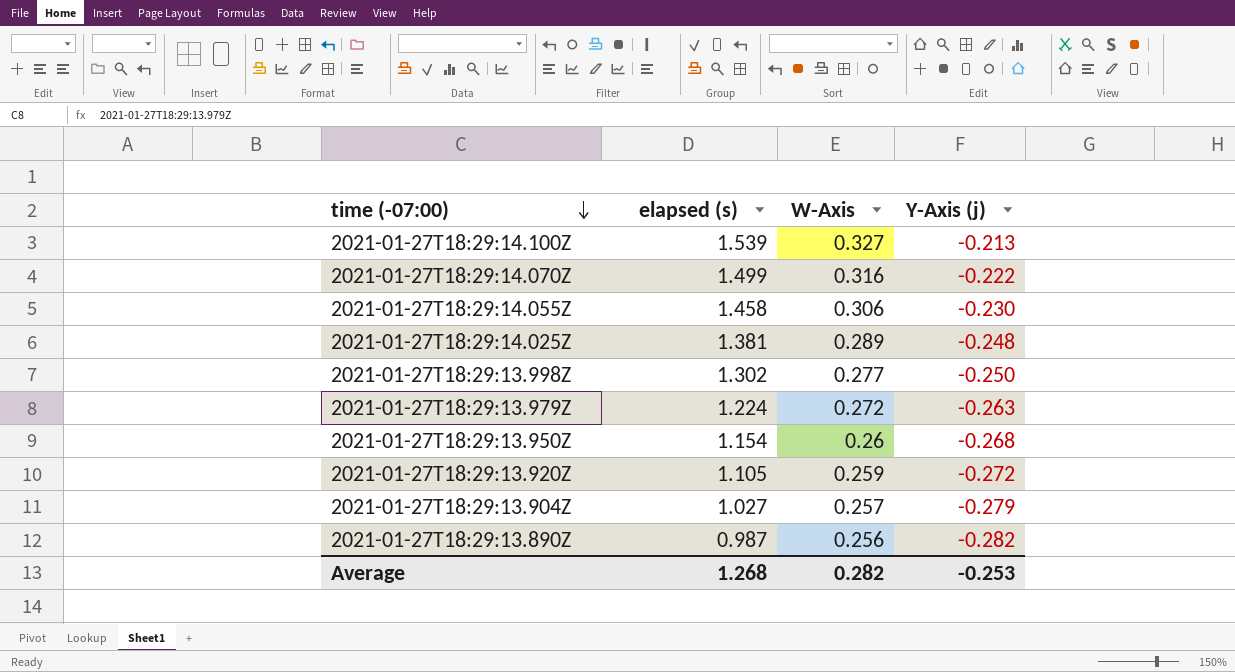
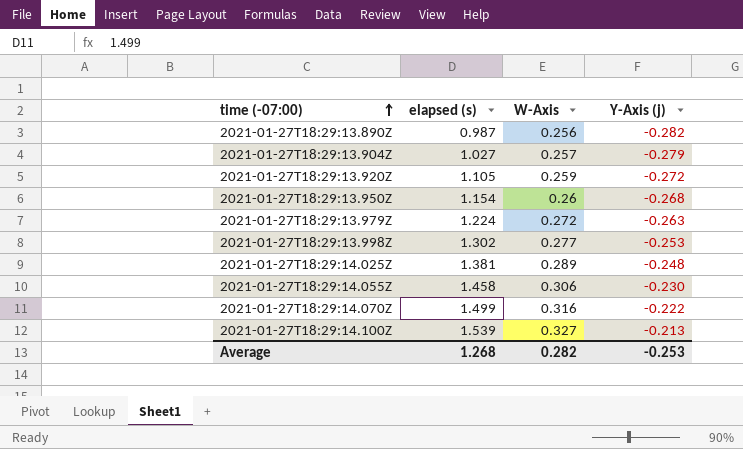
row order: time (-07:00) descending -> time (-07:00) ascending
2021-01-27T18:29:13.998Z | Y-Axis (j): -0.250 -> -0.253

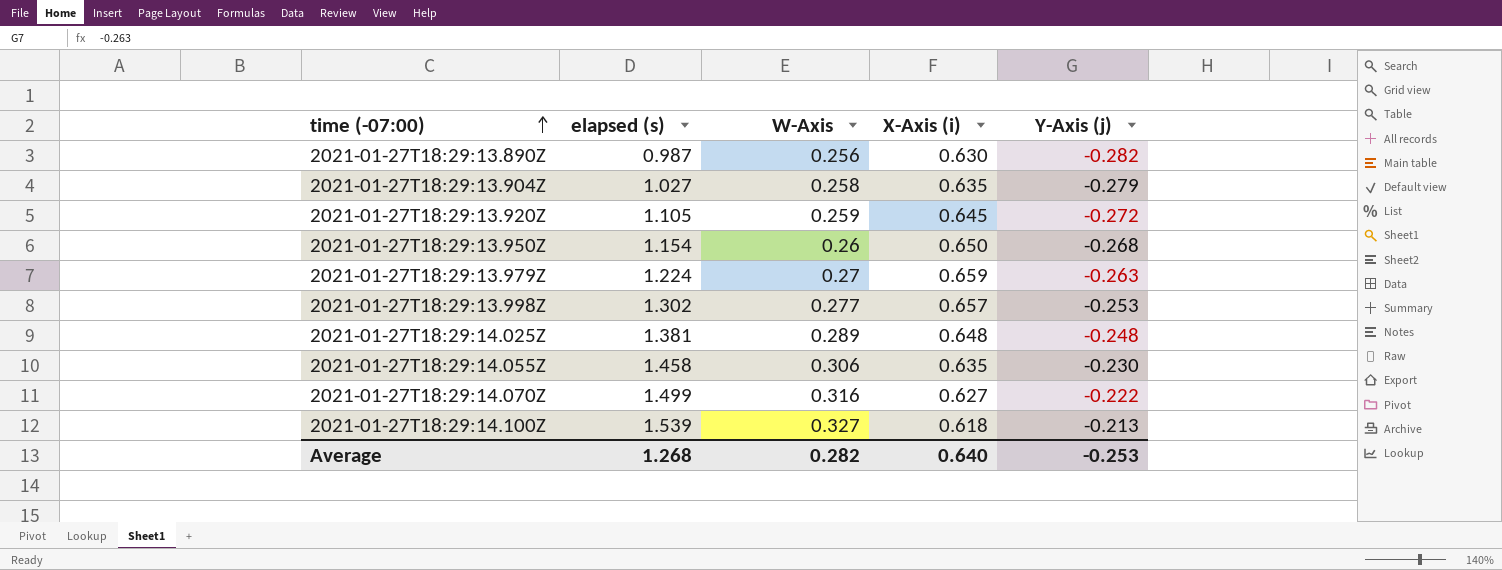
column X-Axis (i) | position: none -> 4
2021-01-27T18:29:13.904Z | W-Axis: 0.257 -> 0.258
2021-01-27T18:29:13.979Z | W-Axis: 0.272 -> 0.27

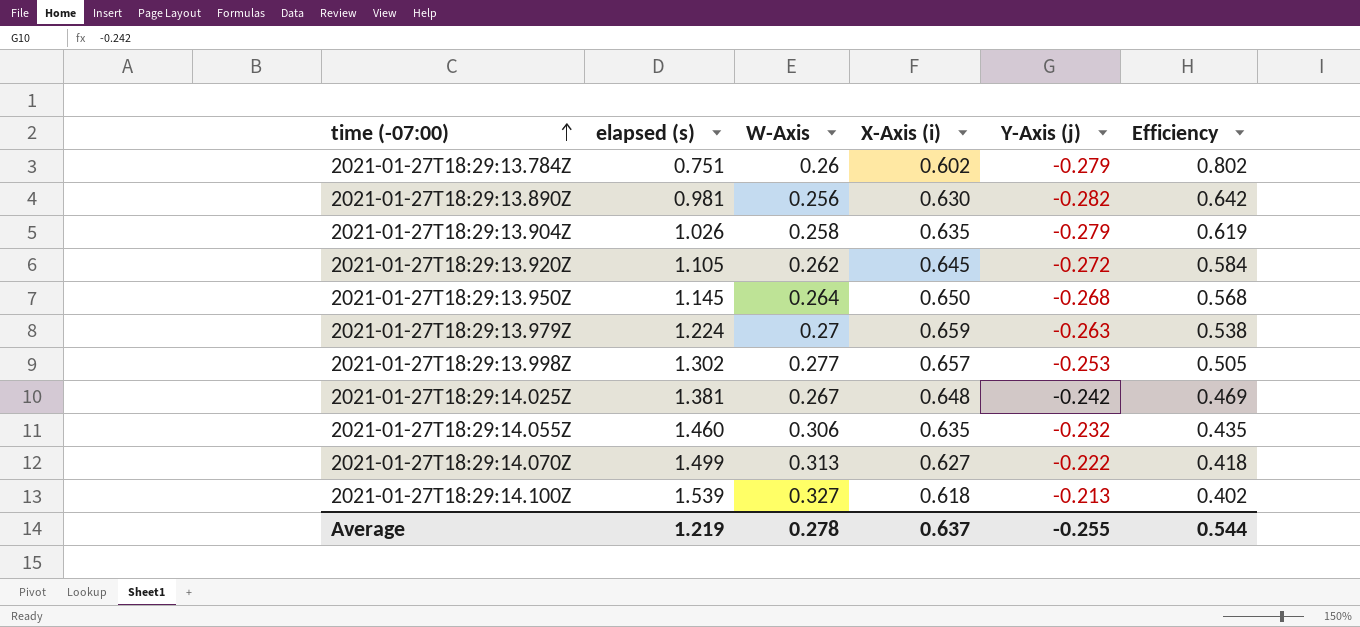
column Efficiency | formula: none -> [X-Axis (i)] / [elapsed (s)]
row 2021-01-27T18:29:13.784Z: none -> 0.751 | 0.26 | 0.602 | -0.279 | 0.802
2021-01-27T18:29:13.890Z | elapsed (s): 0.987 -> 0.981
2021-01-27T18:29:13.904Z | elapsed (s): 1.027 -> 1.026
2021-01-27T18:29:13.920Z | W-Axis: 0.259 -> 0.262
2021-01-27T18:29:13.950Z | elapsed (s): 1.154 -> 1.145
2021-01-27T18:29:13.950Z | W-Axis: 0.26 -> 0.264
2021-01-27T18:29:14.025Z | W-Axis: 0.289 -> 0.267
2021-01-27T18:29:14.025Z | Y-Axis (j): -0.248 -> -0.242
2021-01-27T18:29:14.055Z | elapsed (s): 1.458 -> 1.460
2021-01-27T18:29:14.055Z | Y-Axis (j): -0.230 -> -0.232
2021-01-27T18:29:14.070Z | W-Axis: 0.316 -> 0.313
Average | elapsed (s): 1.268 -> 1.219
Average | W-Axis: 0.282 -> 0.278
Average | X-Axis (i): 0.640 -> 0.637
Average | Y-Axis (j): -0.253 -> -0.255

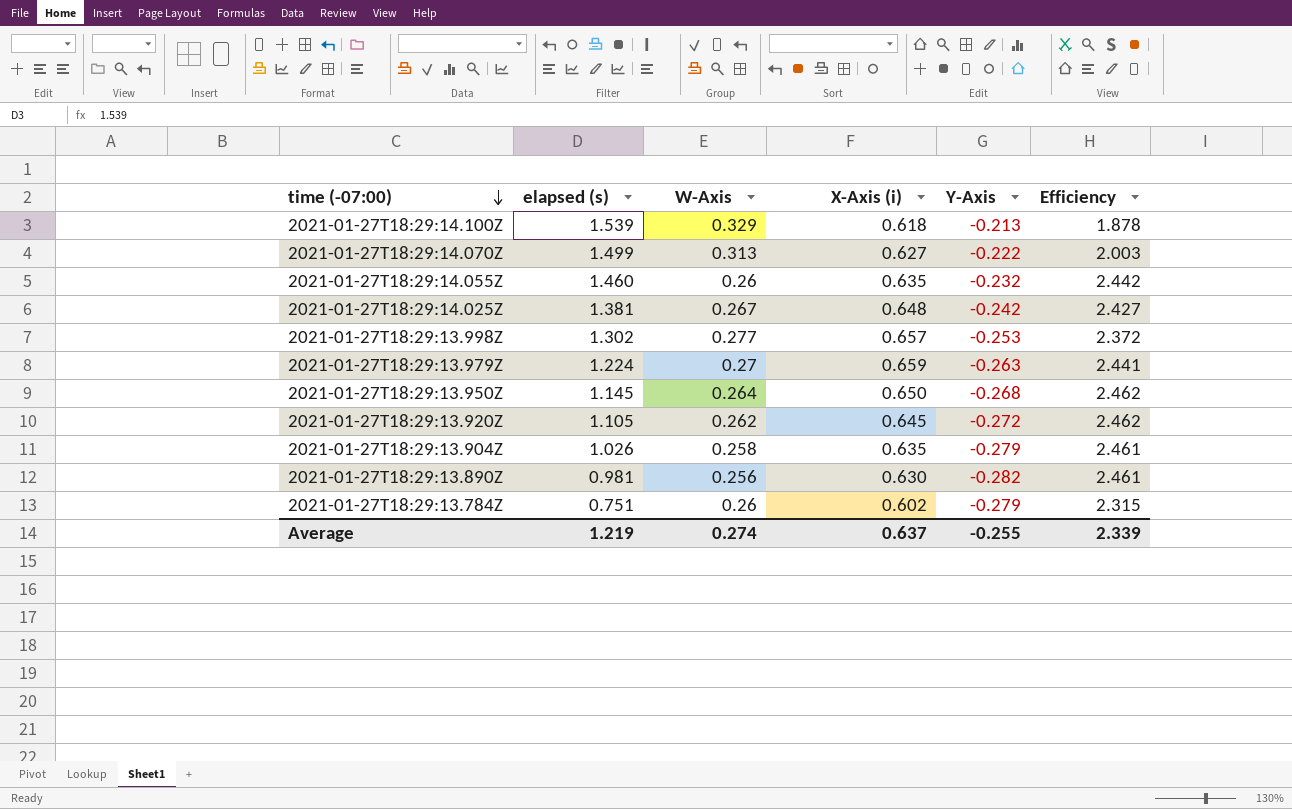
row order: time (-07:00) ascending -> time (-07:00) descending
column name: Y-Axis (j) -> Y-Axis
column Efficiency | formula: [X-Axis (i)] / [elapsed (s)] -> [X-Axis (i)] / [W-Axis]
2021-01-27T18:29:14.100Z | W-Axis: 0.327 -> 0.329
2021-01-27T18:29:14.055Z | W-Axis: 0.306 -> 0.26
Average | W-Axis: 0.278 -> 0.274
Average | Efficiency: 0.544 -> 2.339

